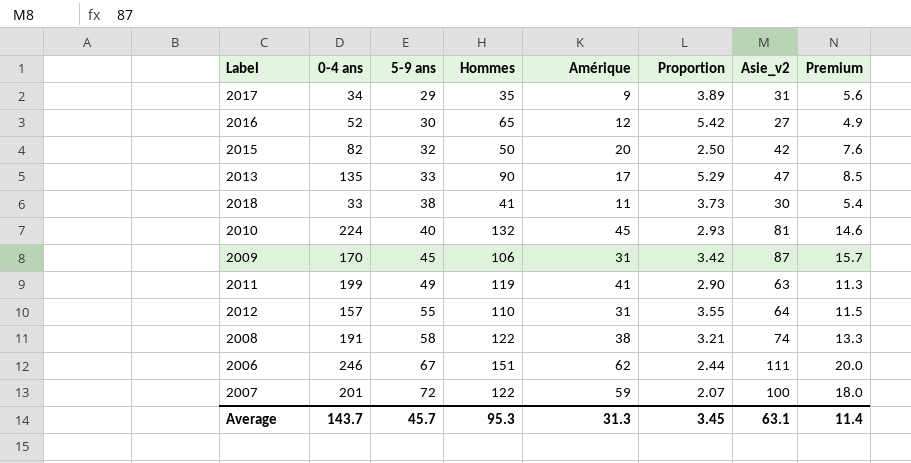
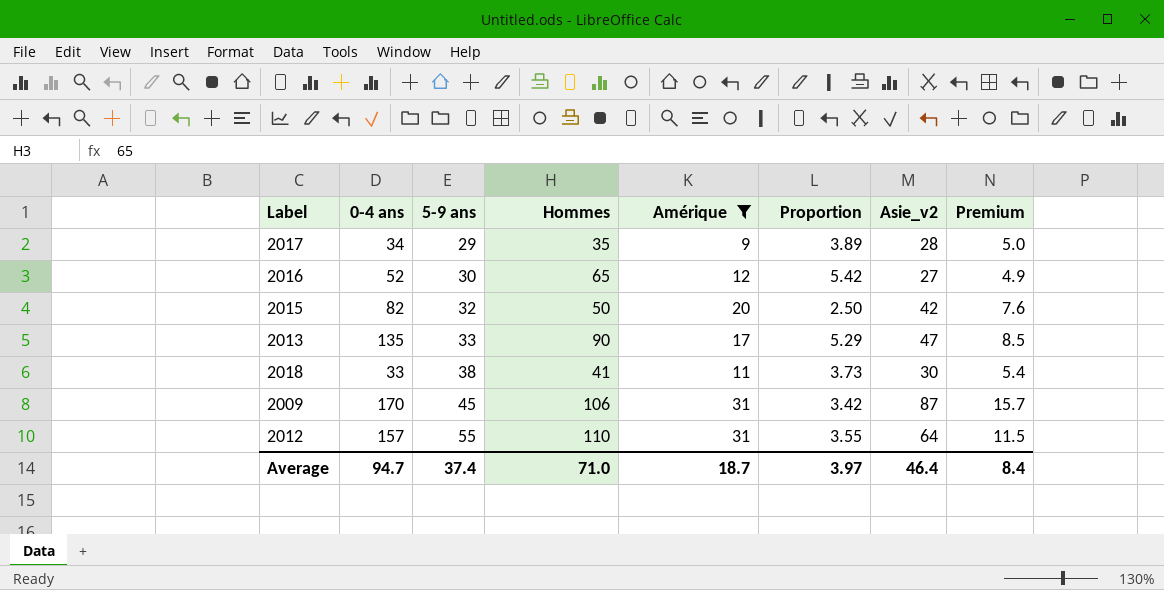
filter: none -> Amérique <= 31
2017 | Asie_v2: 31 -> 28
2017 | Premium: 5.6 -> 5.0
Average | 0-4 ans: 143.7 -> 94.7
Average | 5-9 ans: 45.7 -> 37.4
Average | Hommes: 95.3 -> 71.0
Average | Amérique: 31.3 -> 18.7
Average | Proportion: 3.45 -> 3.97
Average | Asie_v2: 63.1 -> 46.4
Average | Premium: 11.4 -> 8.4

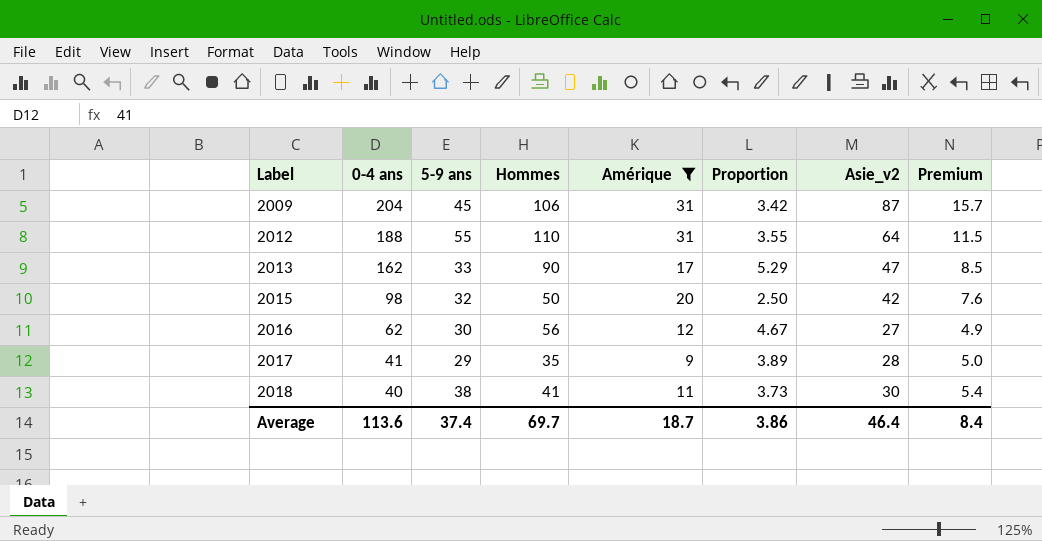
row order: 5-9 ans ascending -> Label ascending
2009 | 0-4 ans: 170 -> 204
2012 | 0-4 ans: 157 -> 188
2013 | 0-4 ans: 135 -> 162
2015 | 0-4 ans: 82 -> 98
2016 | 0-4 ans: 52 -> 62
2016 | Hommes: 65 -> 56
2016 | Proportion: 5.42 -> 4.67
2017 | 0-4 ans: 34 -> 41
2018 | 0-4 ans: 33 -> 40
Average | 0-4 ans: 94.7 -> 113.6
Average | Hommes: 71.0 -> 69.7
Average | Proportion: 3.97 -> 3.86

